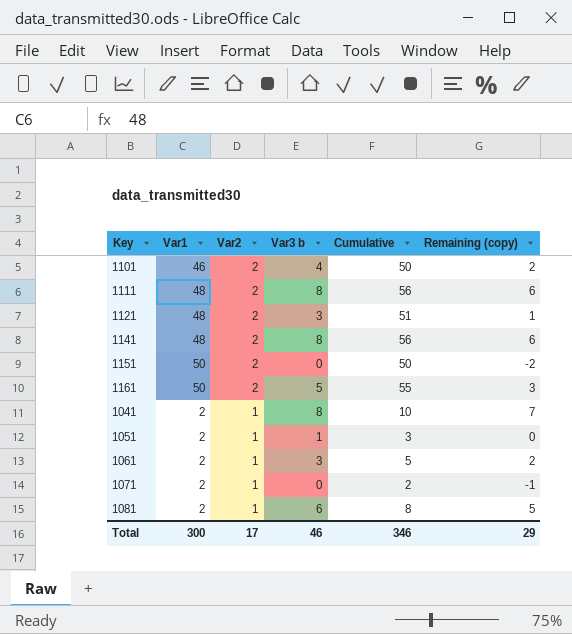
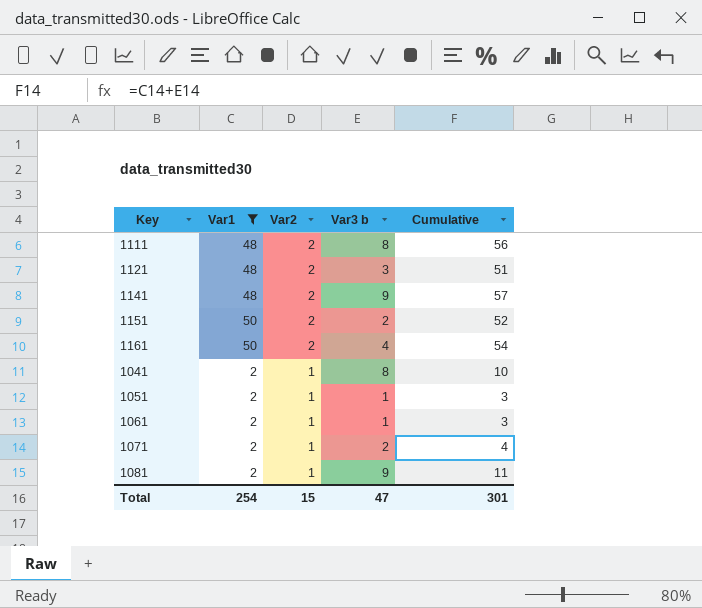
filter: none -> Var1 != 46
column Remaining (copy) | formula: [Var3 b] - [Var2] -> none
1141 | Var3 b: 8 -> 9
1141 | Cumulative: 56 -> 57
1151 | Var3 b: 0 -> 2
1151 | Cumulative: 50 -> 52
1161 | Var3 b: 5 -> 4
1161 | Cumulative: 55 -> 54
1061 | Var3 b: 3 -> 1
1061 | Cumulative: 5 -> 3
1071 | Var3 b: 0 -> 2
1071 | Cumulative: 2 -> 4
1081 | Var3 b: 6 -> 9
1081 | Cumulative: 8 -> 11
Total | Var1: 300 -> 254
Total | Var2: 17 -> 15
Total | Var3 b: 46 -> 47
Total | Cumulative: 346 -> 301

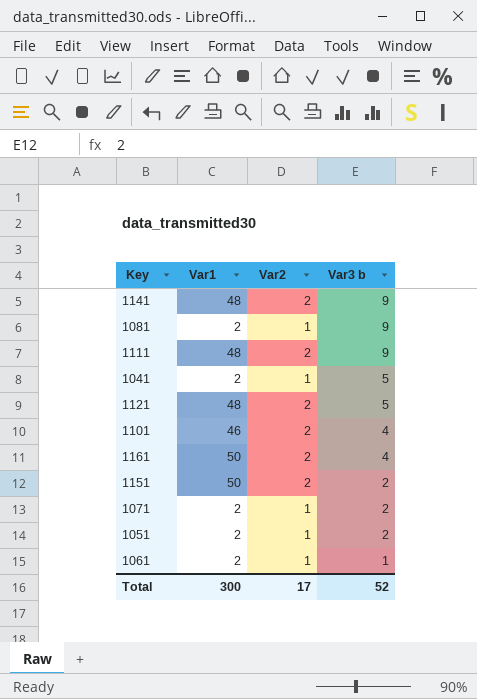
filter: Var1 != 46 -> none
row order: Var2 descending -> Var3 b descending
column Cumulative | formula: [Var1] + [Var3 b] -> none
1111 | Var3 b: 8 -> 9
1041 | Var3 b: 8 -> 5
1121 | Var3 b: 3 -> 5
1051 | Var3 b: 1 -> 2
Total | Var1: 254 -> 300
Total | Var2: 15 -> 17
Total | Var3 b: 47 -> 52

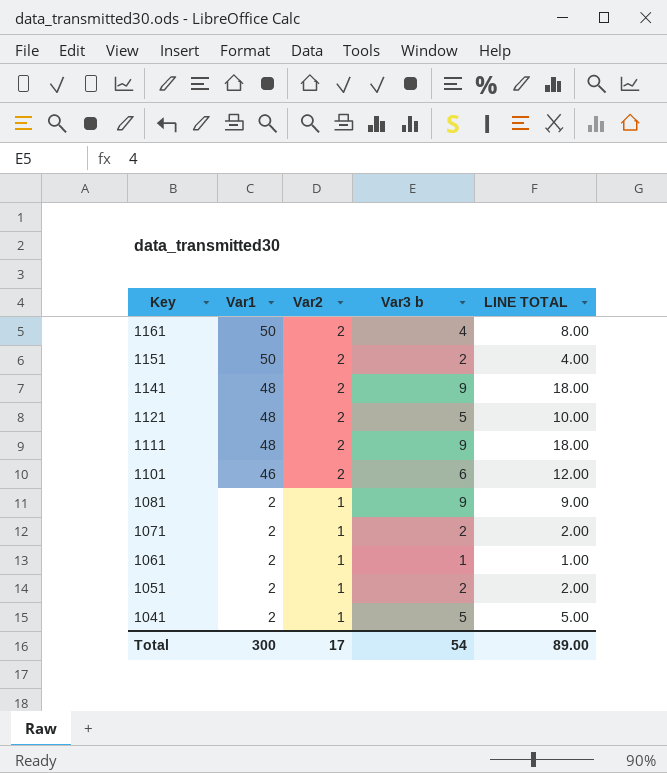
row order: Var3 b descending -> Key descending
column LINE TOTAL | formula: none -> [Var2] * [Var3 b]
1101 | Var3 b: 4 -> 6
Total | Var3 b: 52 -> 54

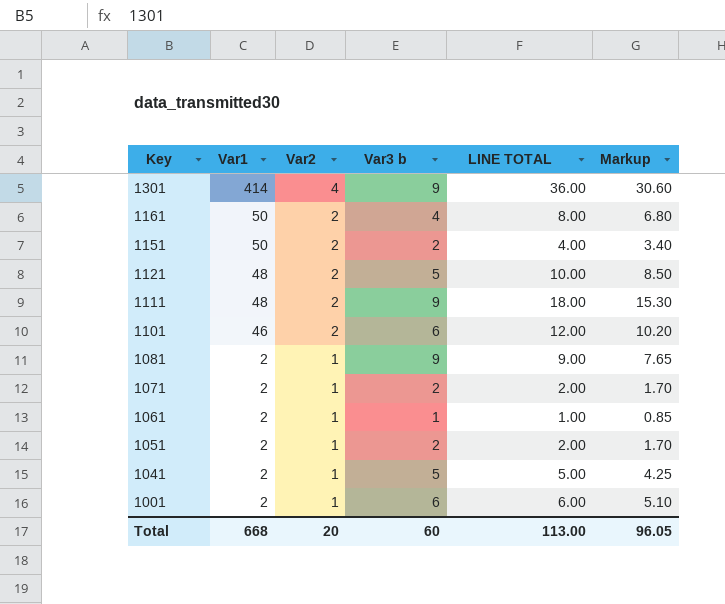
column Markup | formula: none -> [LINE TOTAL] * 0.85
row 1141: 48 | 2 | 9 | 18.00 -> none
row 1301: none -> 414 | 4 | 9 | 36.00 | 30.60
row 1001: none -> 2 | 1 | 6 | 6.00 | 5.10
Total | Var1: 300 -> 668
Total | Var2: 17 -> 20
Total | Var3 b: 54 -> 60
Total | LINE TOTAL: 89.00 -> 113.00

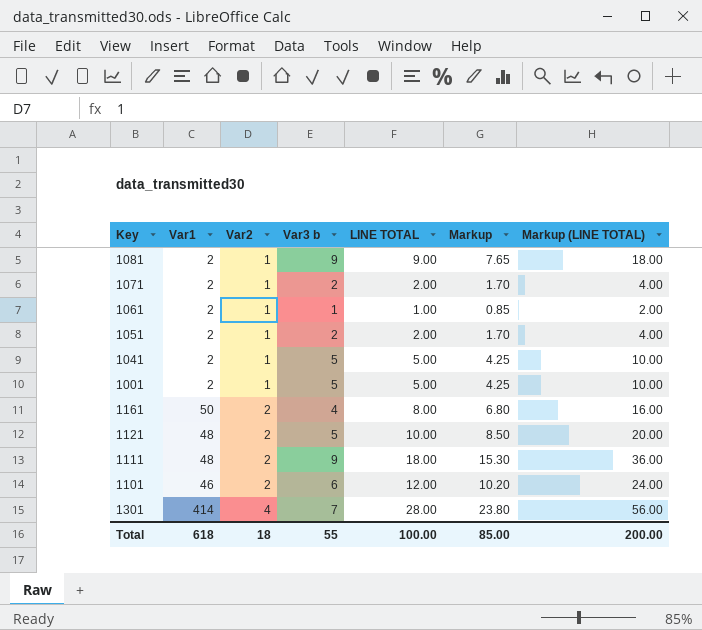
row order: Key descending -> Var2 ascending
column Markup (LINE TOTAL) | formula: none -> [LINE TOTAL] * 2
row 1151: 50 | 2 | 2 | 4.00 | 3.40 -> none
1001 | Var3 b: 6 -> 5
1001 | LINE TOTAL: 6.00 -> 5.00
1001 | Markup: 5.10 -> 4.25
1301 | Var3 b: 9 -> 7
1301 | LINE TOTAL: 36.00 -> 28.00
1301 | Markup: 30.60 -> 23.80
Total | Var1: 668 -> 618
Total | Var2: 20 -> 18
Total | Var3 b: 60 -> 55
Total | LINE TOTAL: 113.00 -> 100.00
Total | Markup: 96.05 -> 85.00

